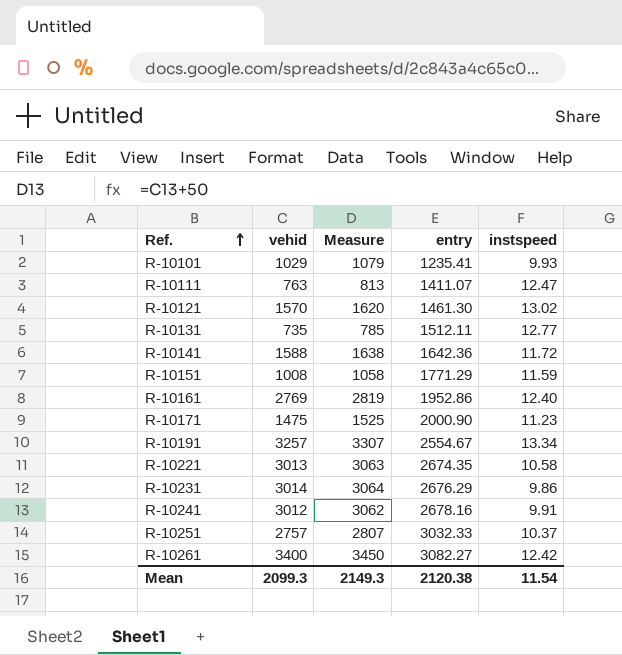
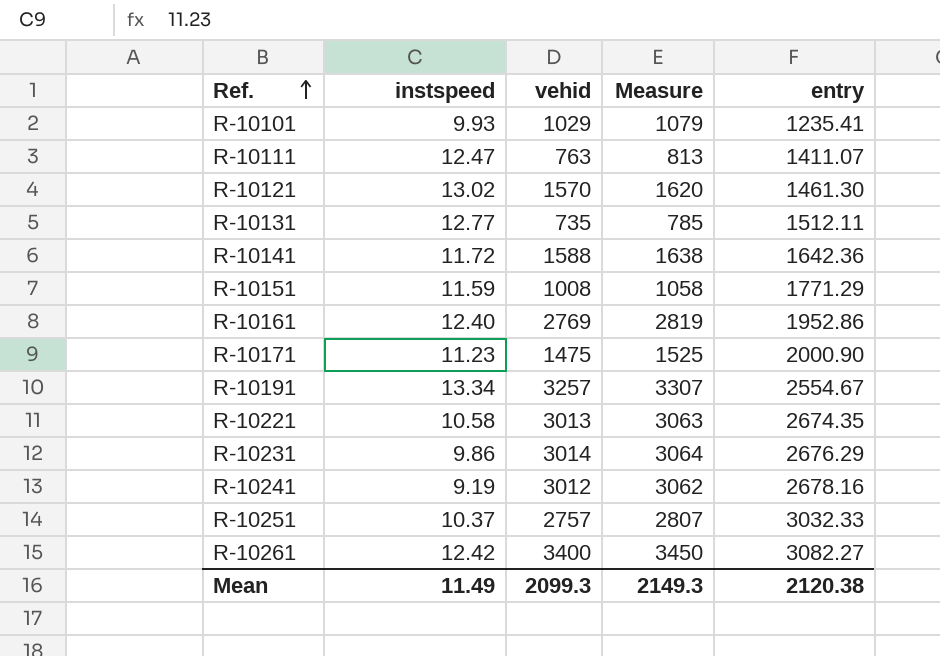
column instspeed | position: 5 -> 2
R-10241 | instspeed: 9.91 -> 9.19
Mean | instspeed: 11.54 -> 11.49

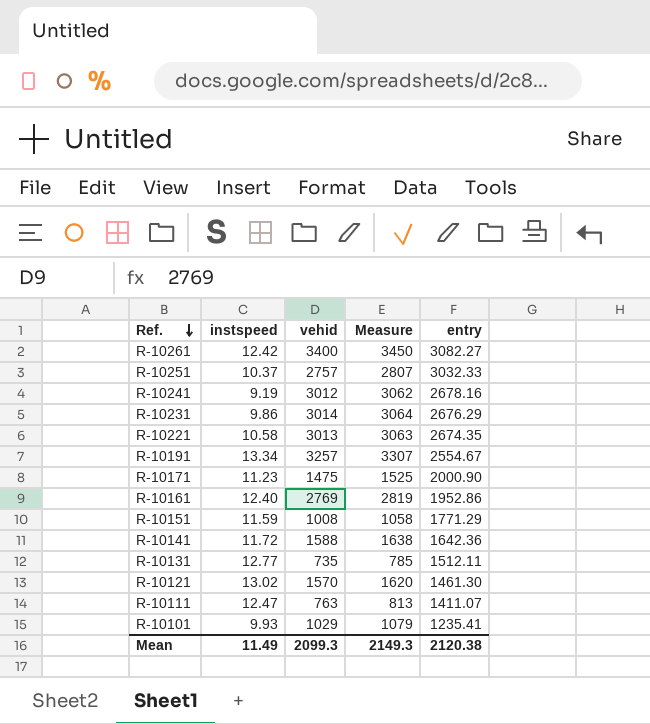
row order: Ref. ascending -> Ref. descending

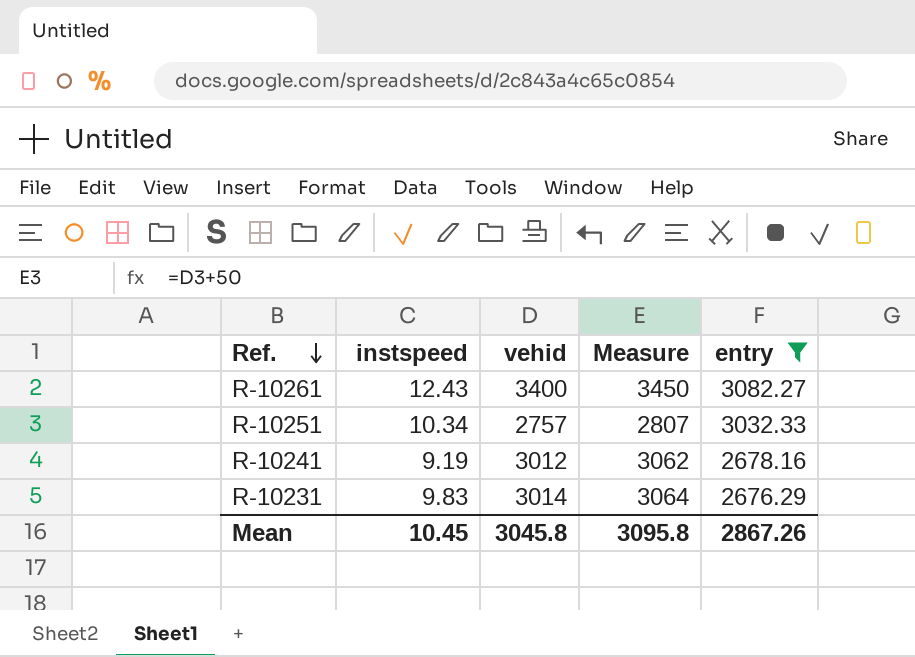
filter: none -> entry >= 2676.29
R-10261 | instspeed: 12.42 -> 12.43
R-10251 | instspeed: 10.37 -> 10.34
R-10231 | instspeed: 9.86 -> 9.83
Mean | instspeed: 11.49 -> 10.45
Mean | vehid: 2099.3 -> 3045.8
Mean | Measure: 2149.3 -> 3095.8
Mean | entry: 2120.38 -> 2867.26

